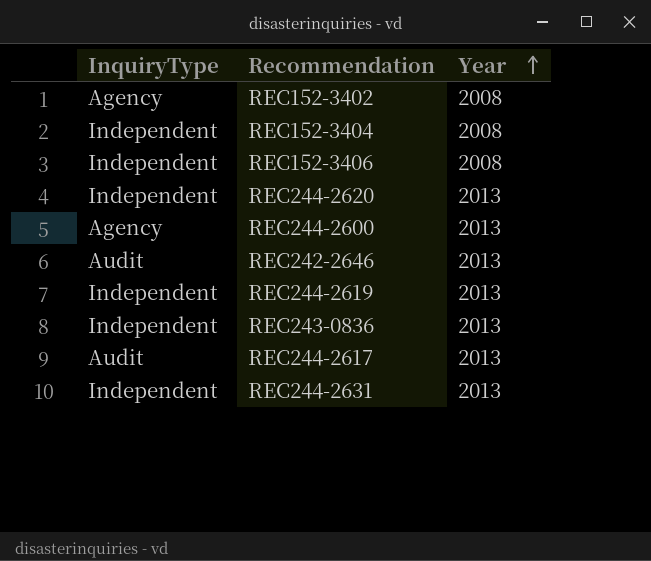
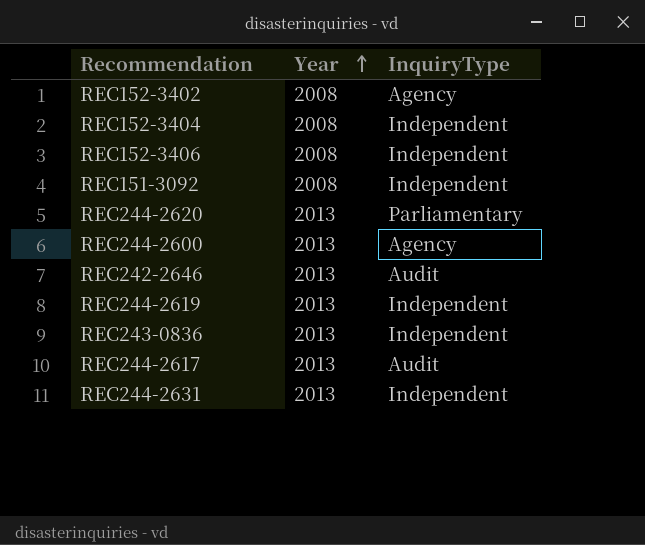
column InquiryType | position: 1 -> 3
row REC151-3092: none -> 2008 | Independent
REC244-2620 | InquiryType: Independent -> Parliamentary

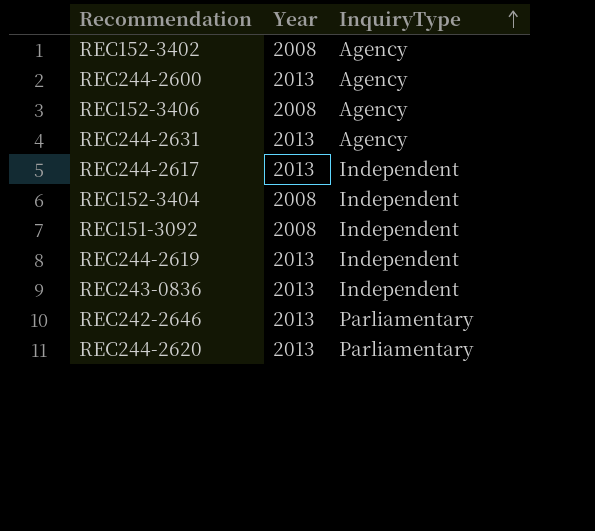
row order: Year ascending -> InquiryType ascending
REC152-3406 | InquiryType: Independent -> Agency
REC244-2631 | InquiryType: Independent -> Agency
REC244-2617 | InquiryType: Audit -> Independent
REC242-2646 | InquiryType: Audit -> Parliamentary

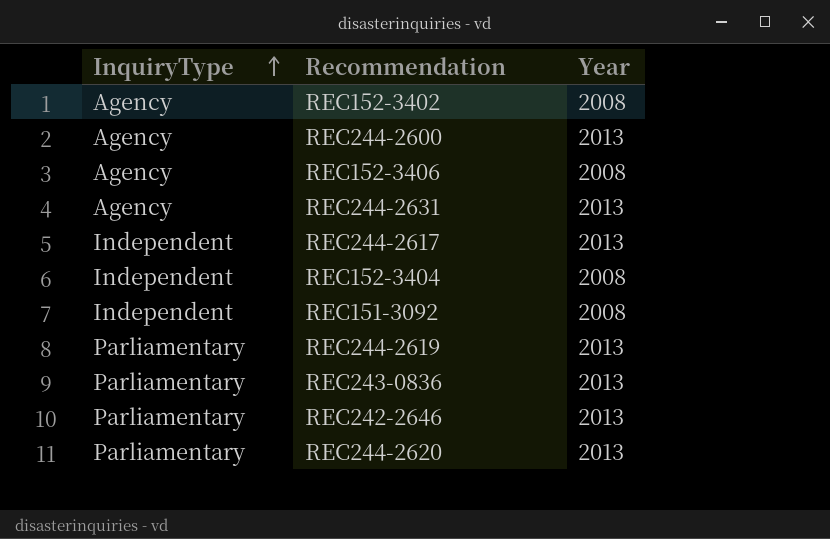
column InquiryType | position: 3 -> 1
REC244-2619 | InquiryType: Independent -> Parliamentary
REC243-0836 | InquiryType: Independent -> Parliamentary

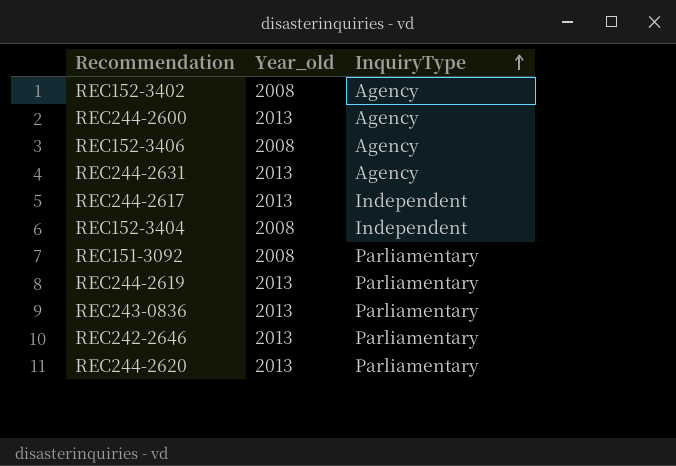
column name: Year -> Year_old
column InquiryType | position: 1 -> 3
REC151-3092 | InquiryType: Independent -> Parliamentary

